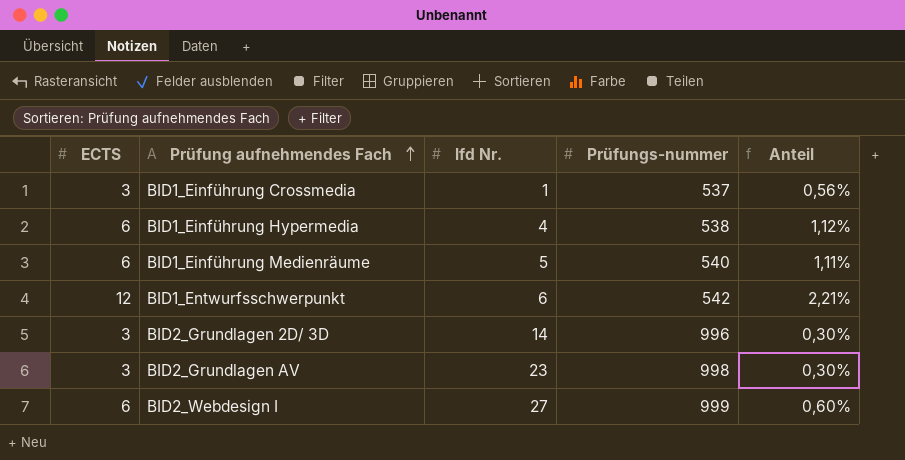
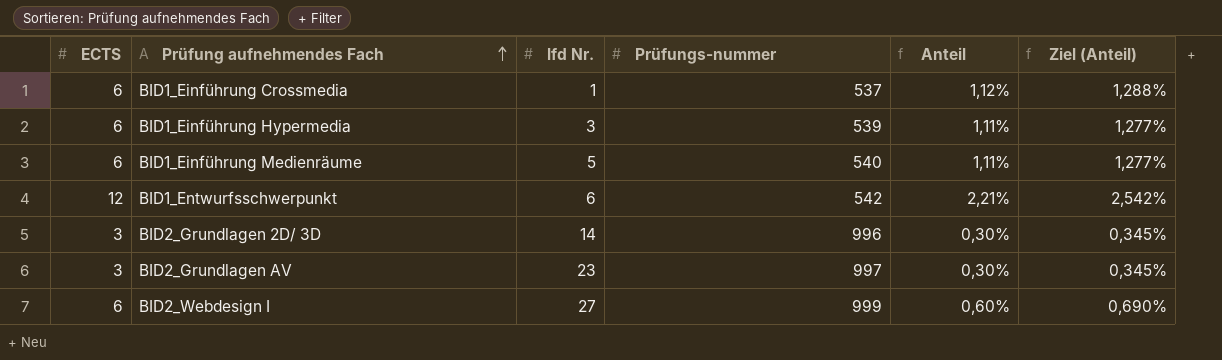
column Ziel (Anteil) | formula: none -> [Anteil] * 1,15
BID1_Einführung Crossmedia | ECTS: 3 -> 6
BID1_Einführung Crossmedia | Anteil: 0,56% -> 1,12%
BID1_Einführung Hypermedia | lfd Nr.: 4 -> 3
BID1_Einführung Hypermedia | Prüfungs-nummer: 538 -> 539
BID1_Einführung Hypermedia | Anteil: 1,12% -> 1,11%
BID2_Grundlagen AV | Prüfungs-nummer: 998 -> 997

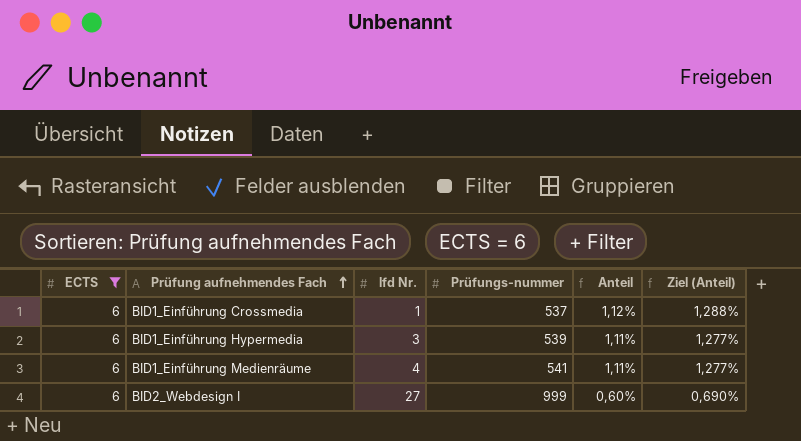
filter: none -> ECTS = 6
BID1_Einführung Medienräume | lfd Nr.: 5 -> 4
BID1_Einführung Medienräume | Prüfungs-nummer: 540 -> 541

